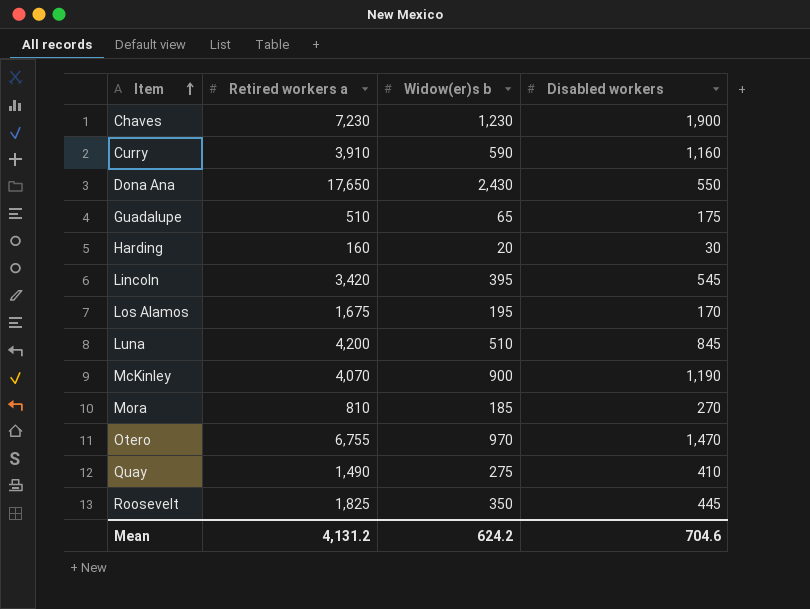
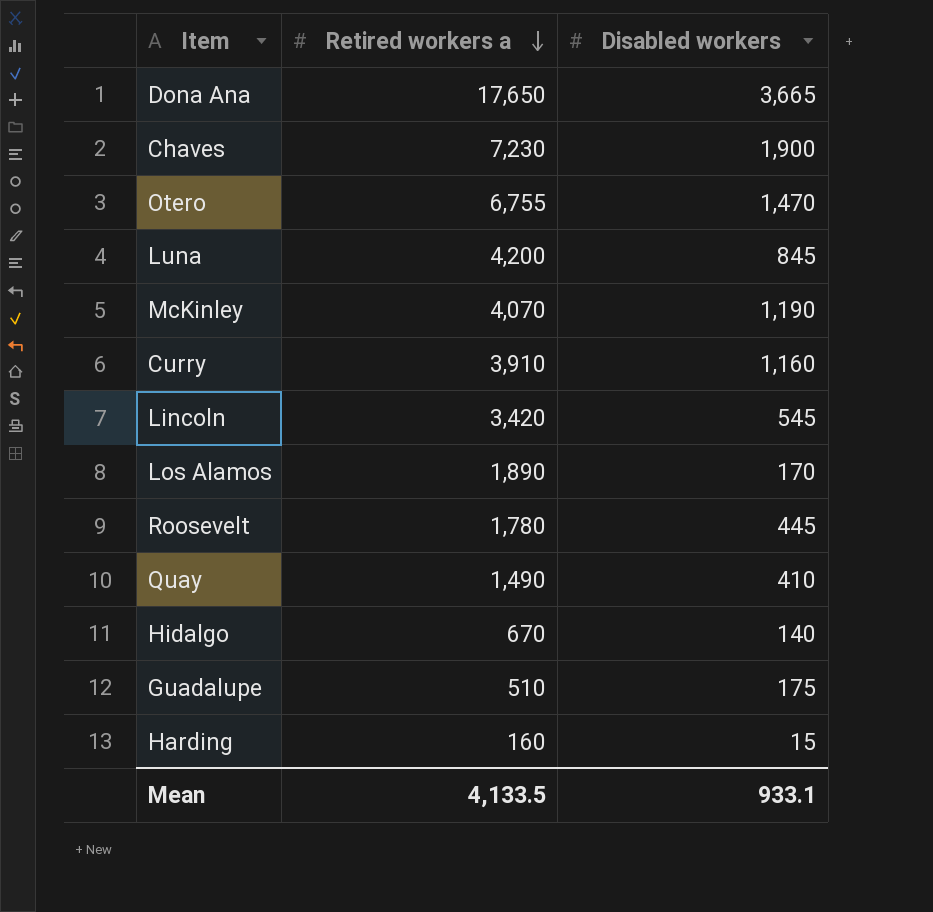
row order: Item ascending -> Retired workers a descending
column Widow(er)s b | position: 3 -> none
row Mora: 810 | 185 | 270 -> none
Dona Ana | Disabled workers: 550 -> 3,665
Los Alamos | Retired workers a: 1,675 -> 1,890
Roosevelt | Retired workers a: 1,825 -> 1,780
row Hidalgo: none -> 670 | 140
Harding | Disabled workers: 30 -> 15
Mean | Retired workers a: 4,131.2 -> 4,133.5
Mean | Disabled workers: 704.6 -> 933.1

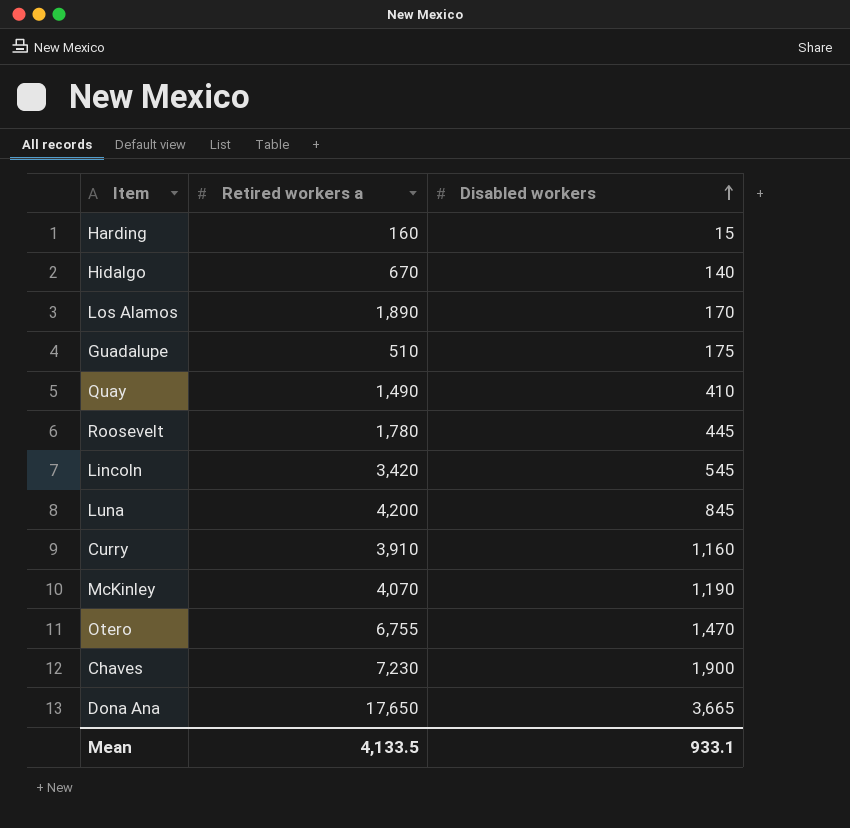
row order: Retired workers a descending -> Disabled workers ascending

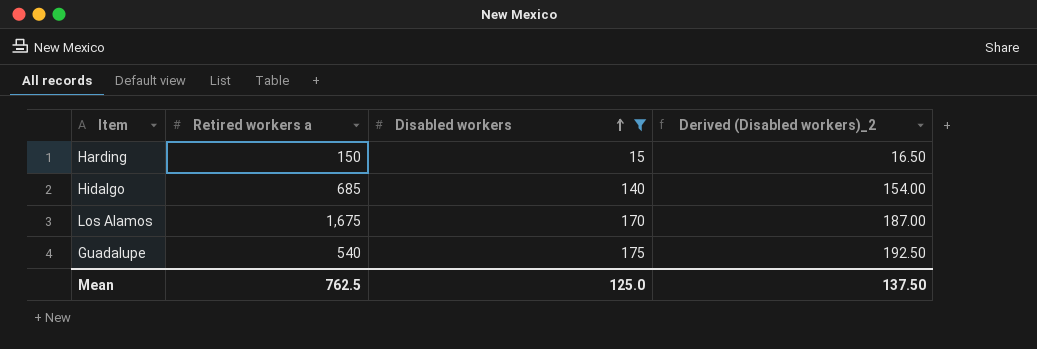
filter: none -> Disabled workers <= 175
column Derived (Disabled workers)_2 | formula: none -> [Disabled workers] * 1.1
Harding | Retired workers a: 160 -> 150
Hidalgo | Retired workers a: 670 -> 685
Los Alamos | Retired workers a: 1,890 -> 1,675
Guadalupe | Retired workers a: 510 -> 540
Mean | Retired workers a: 4,133.5 -> 762.5
Mean | Disabled workers: 933.1 -> 125.0

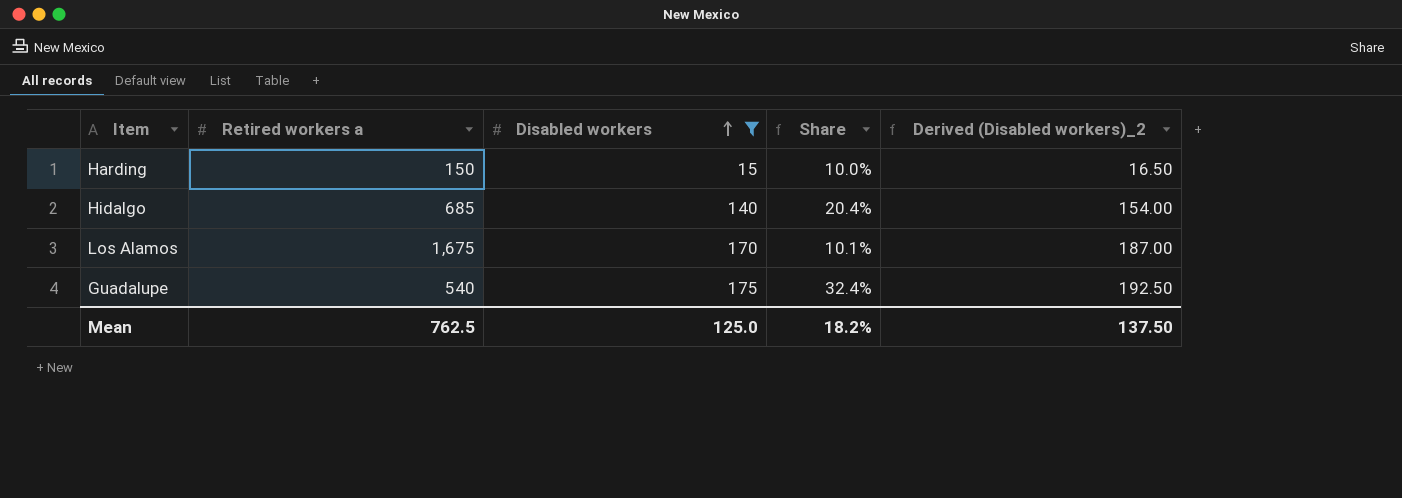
column Share | formula: none -> [Disabled workers] / [Retired workers a]

